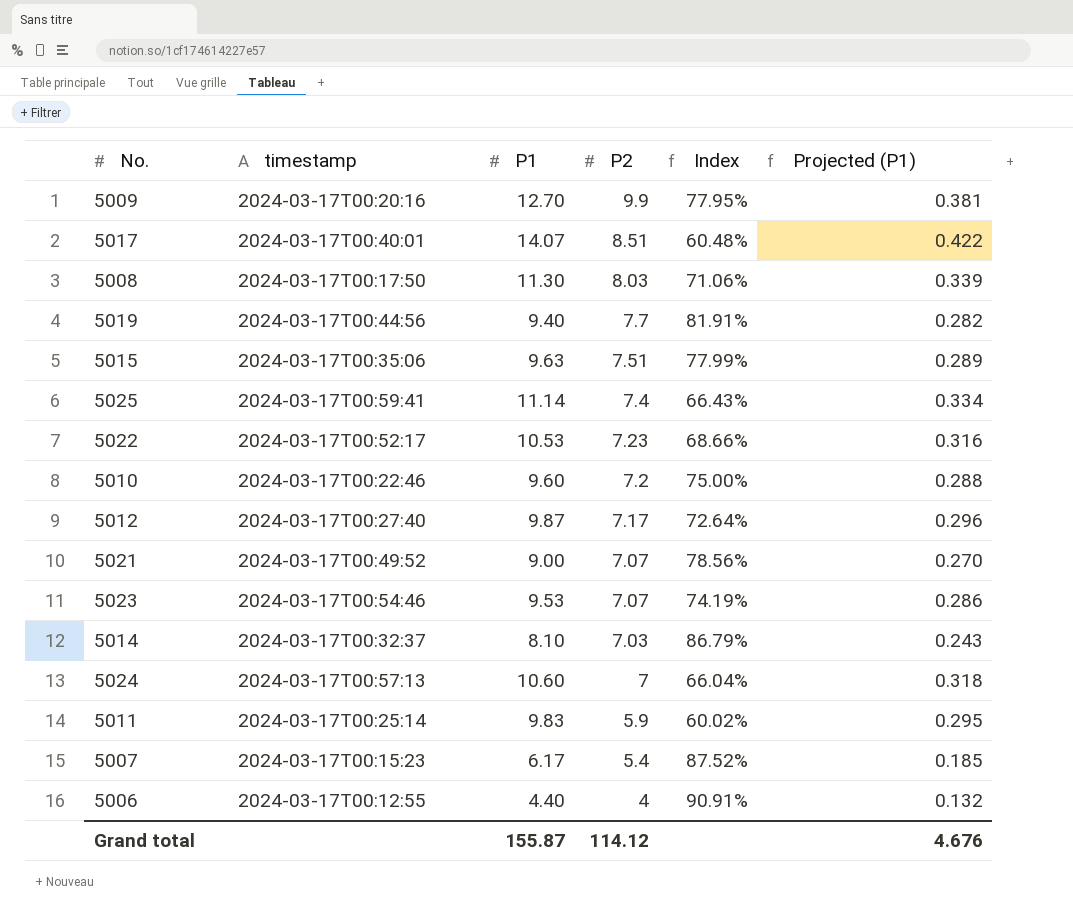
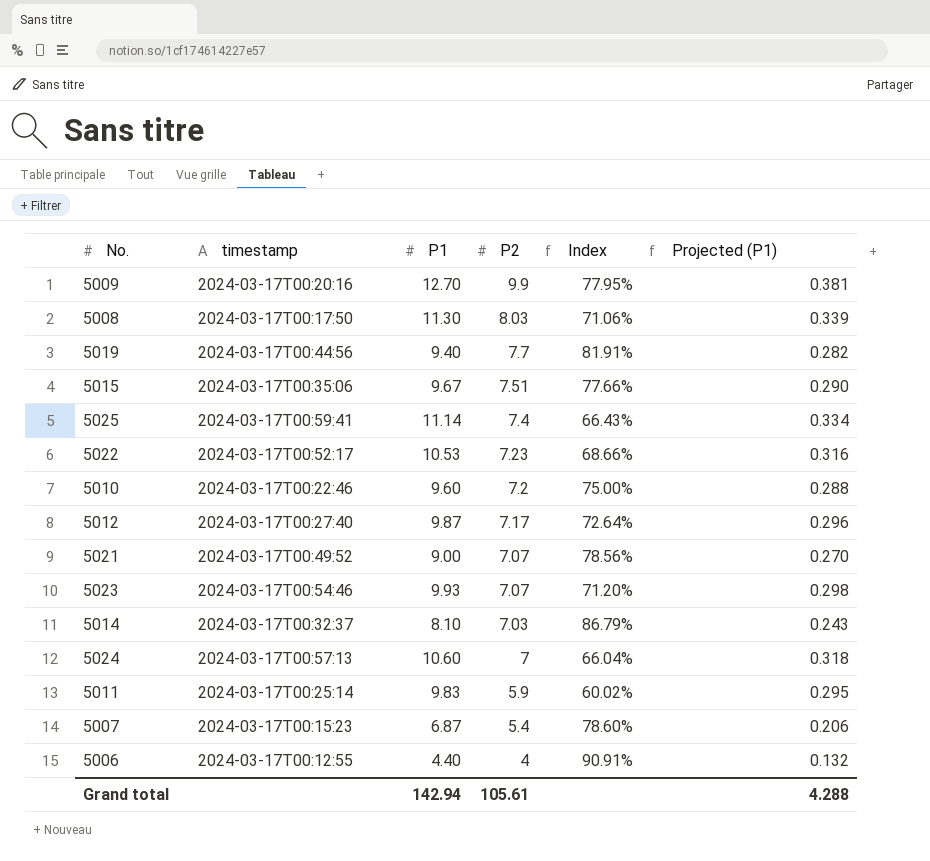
row 5017: 2024-03-17T00:40:01 | 14.07 | 8.51 | 60.48% | 0.422 -> none
5015 | P1: 9.63 -> 9.67
5015 | Index: 77.99% -> 77.66%
5015 | Projected (P1): 0.289 -> 0.290
5023 | P1: 9.53 -> 9.93
5023 | Index: 74.19% -> 71.20%
5023 | Projected (P1): 0.286 -> 0.298
5007 | P1: 6.17 -> 6.87
5007 | Index: 87.52% -> 78.60%
5007 | Projected (P1): 0.185 -> 0.206
Grand total | P1: 155.87 -> 142.94
Grand total | P2: 114.12 -> 105.61
Grand total | Projected (P1): 4.676 -> 4.288

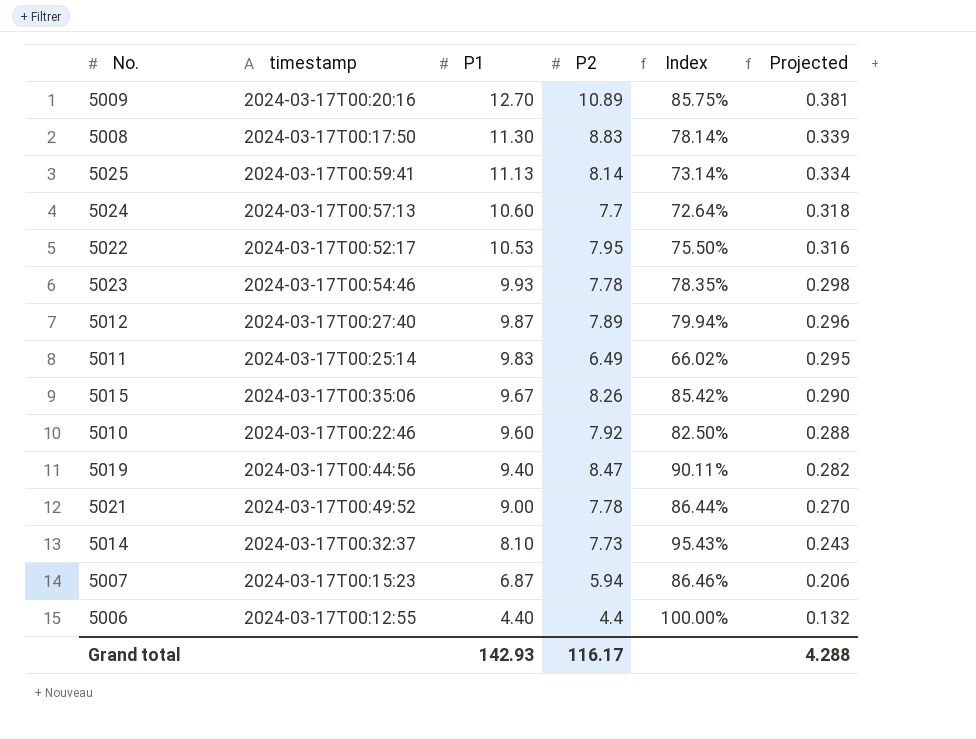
row order: P2 descending -> P1 descending
column name: Projected (P1) -> Projected
5009 | P2: 9.9 -> 10.89
5009 | Index: 77.95% -> 85.75%
5008 | P2: 8.03 -> 8.83
5008 | Index: 71.06% -> 78.14%
5025 | P1: 11.14 -> 11.13
5025 | P2: 7.4 -> 8.14
5025 | Index: 66.43% -> 73.14%
5024 | P2: 7 -> 7.7
5024 | Index: 66.04% -> 72.64%
5022 | P2: 7.23 -> 7.95
5022 | Index: 68.66% -> 75.50%
5023 | P2: 7.07 -> 7.78
5023 | Index: 71.20% -> 78.35%
5012 | P2: 7.17 -> 7.89
5012 | Index: 72.64% -> 79.94%
5011 | P2: 5.9 -> 6.49
5011 | Index: 60.02% -> 66.02%
5015 | P2: 7.51 -> 8.26
5015 | Index: 77.66% -> 85.42%
5010 | P2: 7.2 -> 7.92
5010 | Index: 75.00% -> 82.50%
5019 | P2: 7.7 -> 8.47
5019 | Index: 81.91% -> 90.11%
5021 | P2: 7.07 -> 7.78
5021 | Index: 78.56% -> 86.44%
5014 | P2: 7.03 -> 7.73
5014 | Index: 86.79% -> 95.43%
5007 | P2: 5.4 -> 5.94
5007 | Index: 78.60% -> 86.46%
5006 | P2: 4 -> 4.4
5006 | Index: 90.91% -> 100.00%
Grand total | P1: 142.94 -> 142.93
Grand total | P2: 105.61 -> 116.17

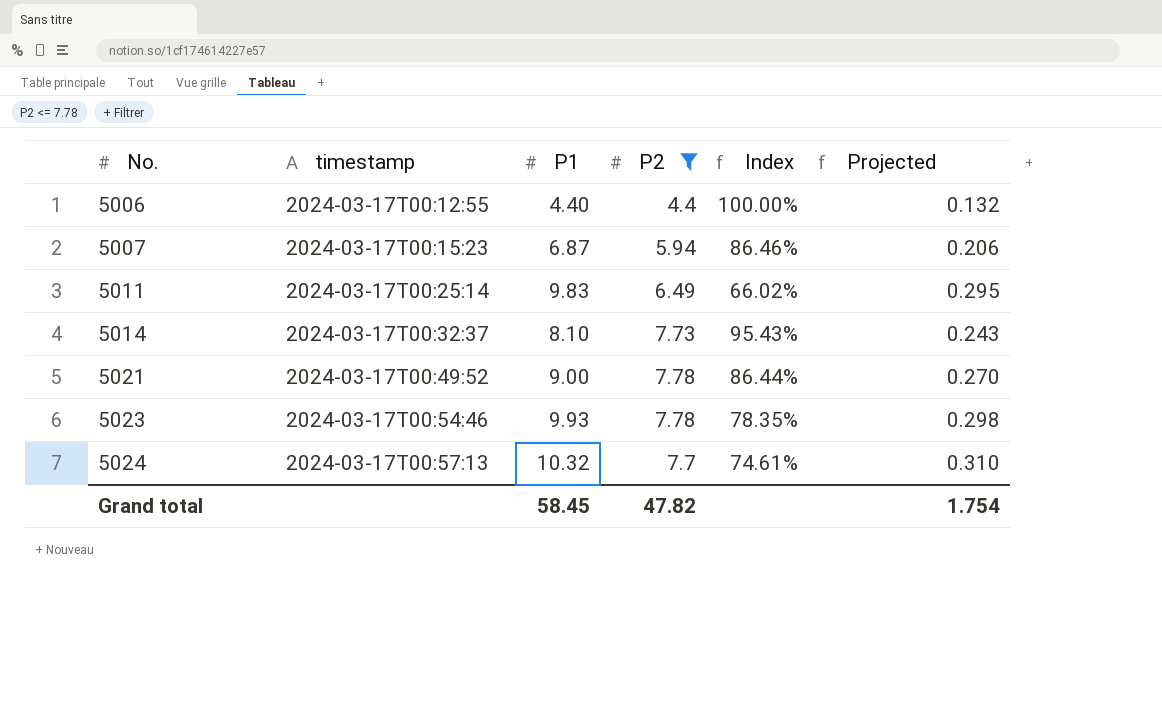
filter: none -> P2 <= 7.78
row order: P1 descending -> No. ascending
5024 | P1: 10.60 -> 10.32
5024 | Index: 72.64% -> 74.61%
5024 | Projected: 0.318 -> 0.310
Grand total | P1: 142.93 -> 58.45
Grand total | P2: 116.17 -> 47.82
Grand total | Projected: 4.288 -> 1.754

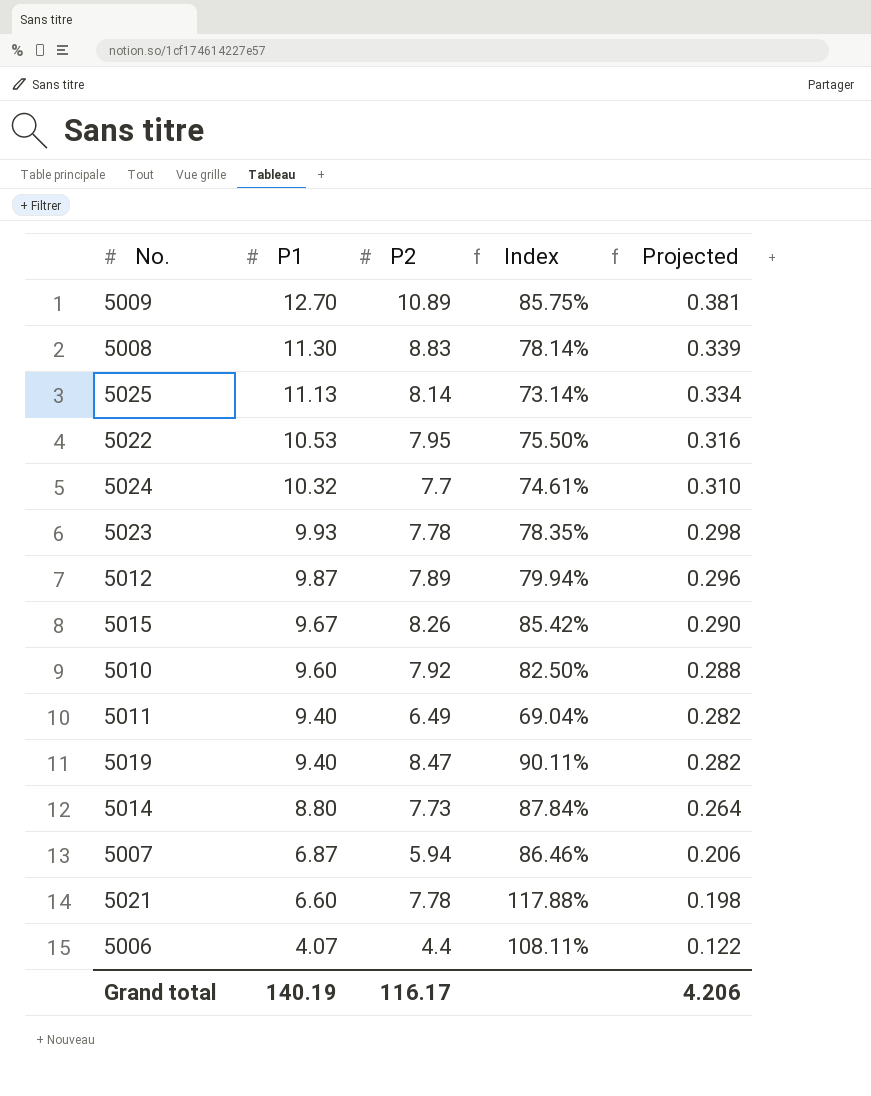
filter: P2 <= 7.78 -> none
row order: No. ascending -> P1 descending
column timestamp | position: 2 -> none
5011 | P1: 9.83 -> 9.40
5011 | Index: 66.02% -> 69.04%
5011 | Projected: 0.295 -> 0.282
5014 | P1: 8.10 -> 8.80
5014 | Index: 95.43% -> 87.84%
5014 | Projected: 0.243 -> 0.264
5021 | P1: 9.00 -> 6.60
5021 | Index: 86.44% -> 117.88%
5021 | Projected: 0.270 -> 0.198
5006 | P1: 4.40 -> 4.07
5006 | Index: 100.00% -> 108.11%
5006 | Projected: 0.132 -> 0.122
Grand total | P1: 58.45 -> 140.19
Grand total | P2: 47.82 -> 116.17
Grand total | Projected: 1.754 -> 4.206

